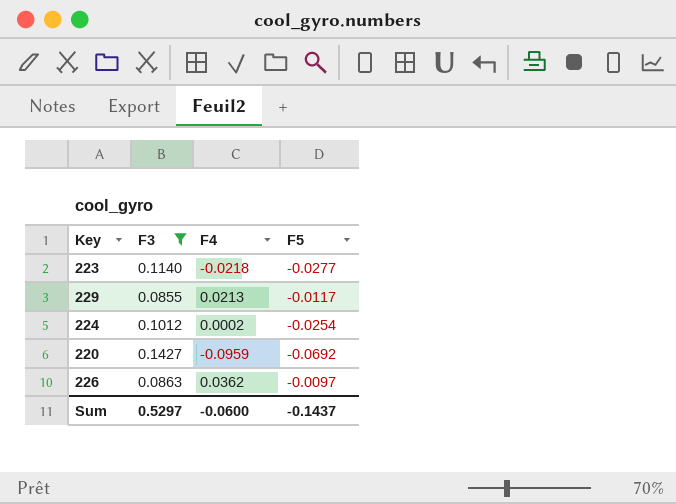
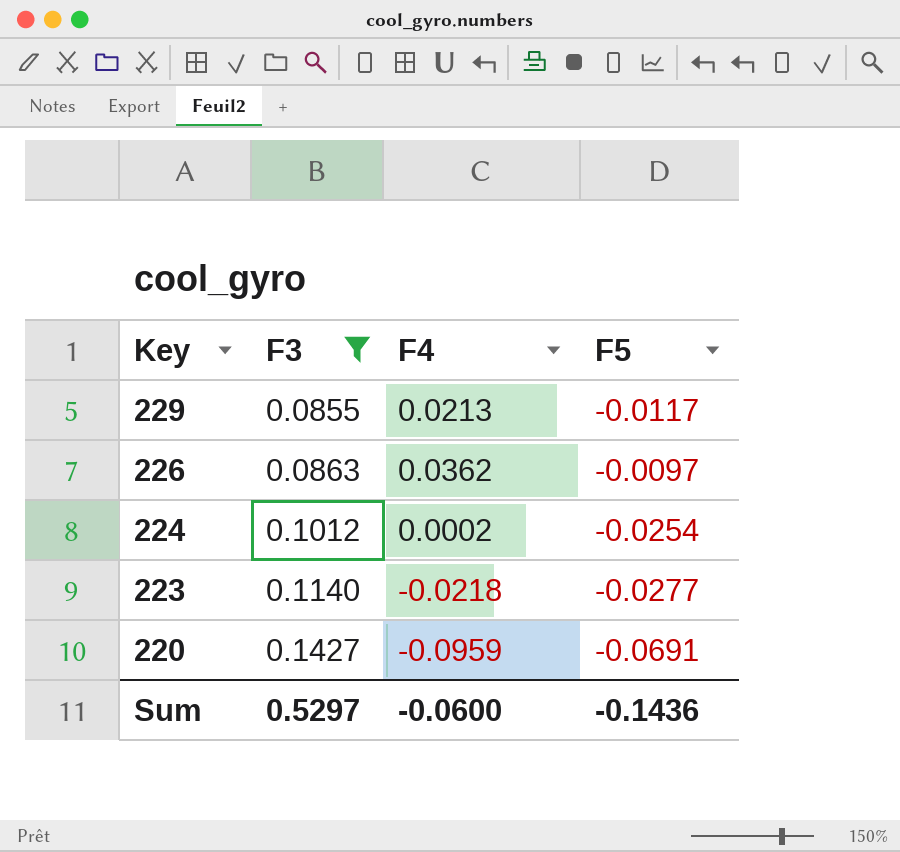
row order: none -> Key descending
220 | F5: -0.0692 -> -0.0691
Sum | F5: -0.1437 -> -0.1436

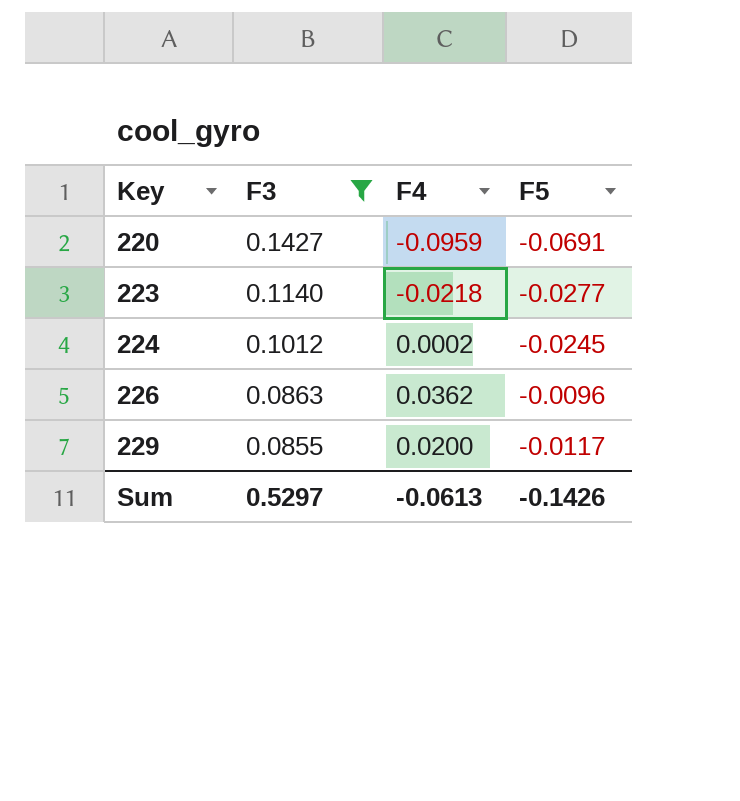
row order: Key descending -> Key ascending
224 | F5: -0.0254 -> -0.0245
226 | F5: -0.0097 -> -0.0096
229 | F4: 0.0213 -> 0.0200
Sum | F4: -0.0600 -> -0.0613
Sum | F5: -0.1436 -> -0.1426

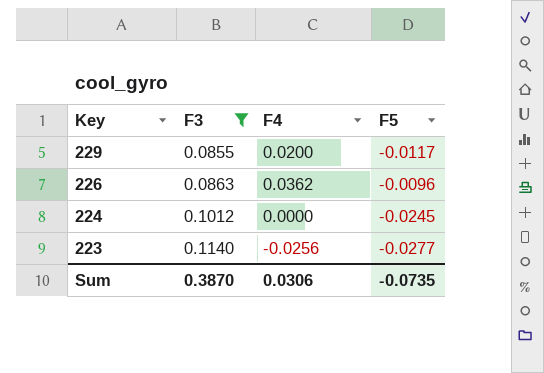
row order: Key ascending -> Key descending
row 220: 0.1427 | -0.0959 | -0.0691 -> none
224 | F4: 0.0002 -> 0.0000
223 | F4: -0.0218 -> -0.0256
Sum | F3: 0.5297 -> 0.3870
Sum | F4: -0.0613 -> 0.0306
Sum | F5: -0.1426 -> -0.0735

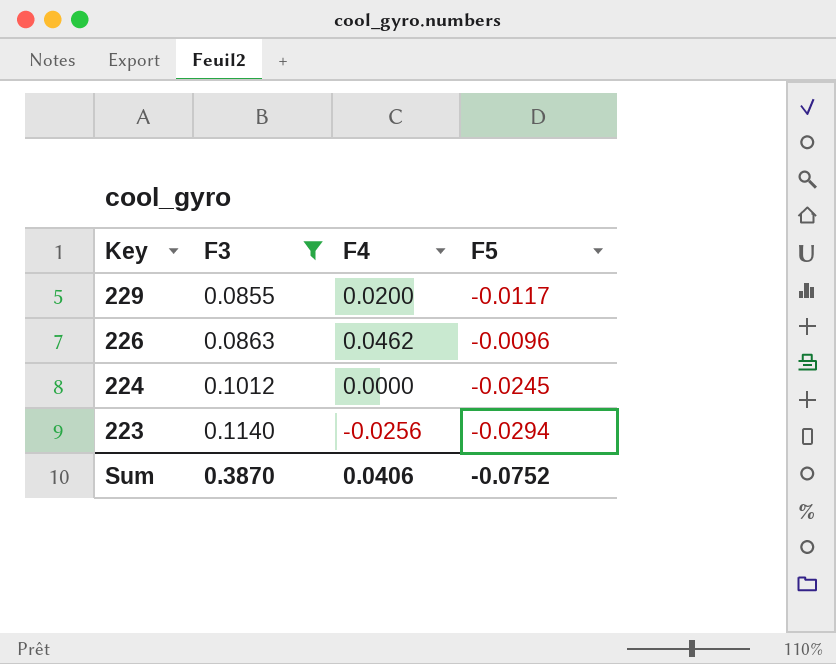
226 | F4: 0.0362 -> 0.0462
223 | F5: -0.0277 -> -0.0294
Sum | F4: 0.0306 -> 0.0406
Sum | F5: -0.0735 -> -0.0752

